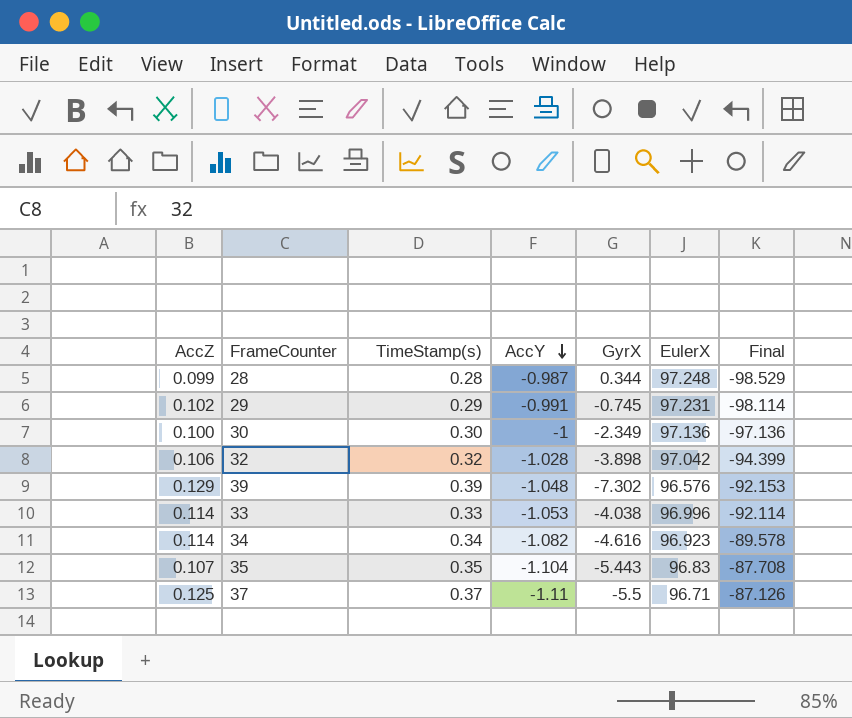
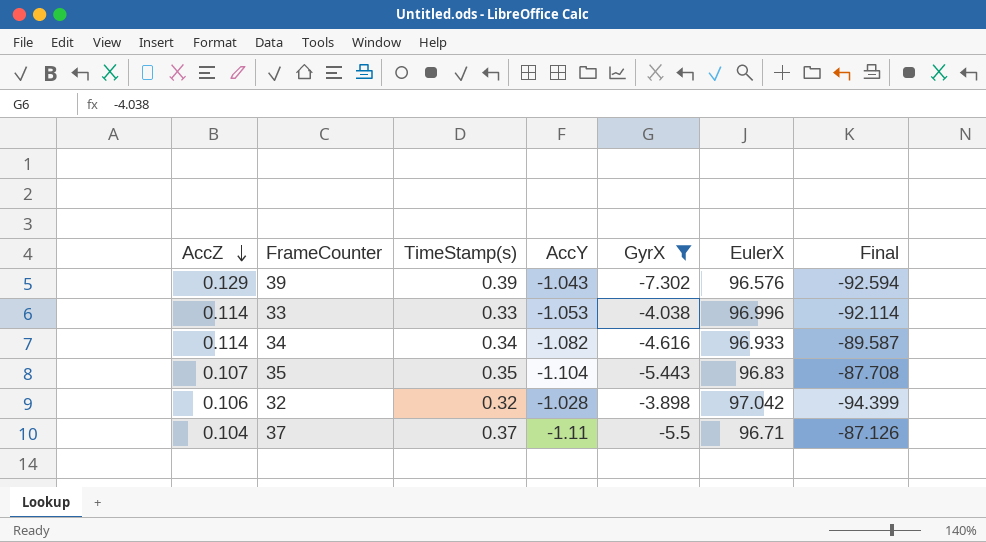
filter: none -> GyrX <= -3.898
row order: AccY descending -> AccZ descending
39 | AccY: -1.048 -> -1.043
39 | Final: -92.153 -> -92.594
34 | EulerX: 96.923 -> 96.933
34 | Final: -89.578 -> -89.587
37 | AccZ: 0.125 -> 0.104

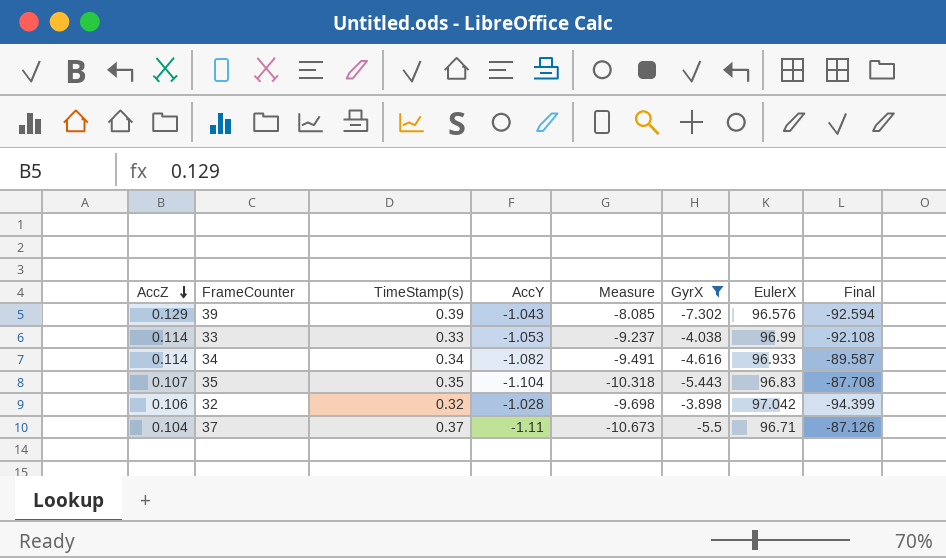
column Measure | formula: none -> [AccY] / [AccZ]
33 | EulerX: 96.996 -> 96.99
33 | Final: -92.114 -> -92.108

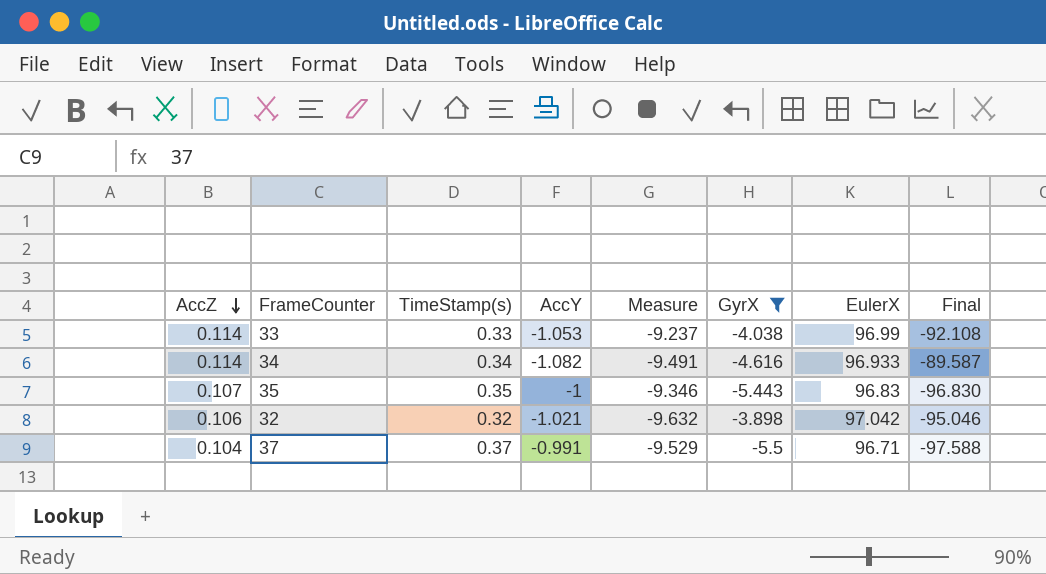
row 39: 0.129 | 0.39 | -1.043 | -8.085 | -7.302 | 96.576 | -92.594 -> none
35 | AccY: -1.104 -> -1
35 | Measure: -10.318 -> -9.346
35 | Final: -87.708 -> -96.830
32 | AccY: -1.028 -> -1.021
32 | Measure: -9.698 -> -9.632
32 | Final: -94.399 -> -95.046
37 | AccY: -1.11 -> -0.991
37 | Measure: -10.673 -> -9.529
37 | Final: -87.126 -> -97.588

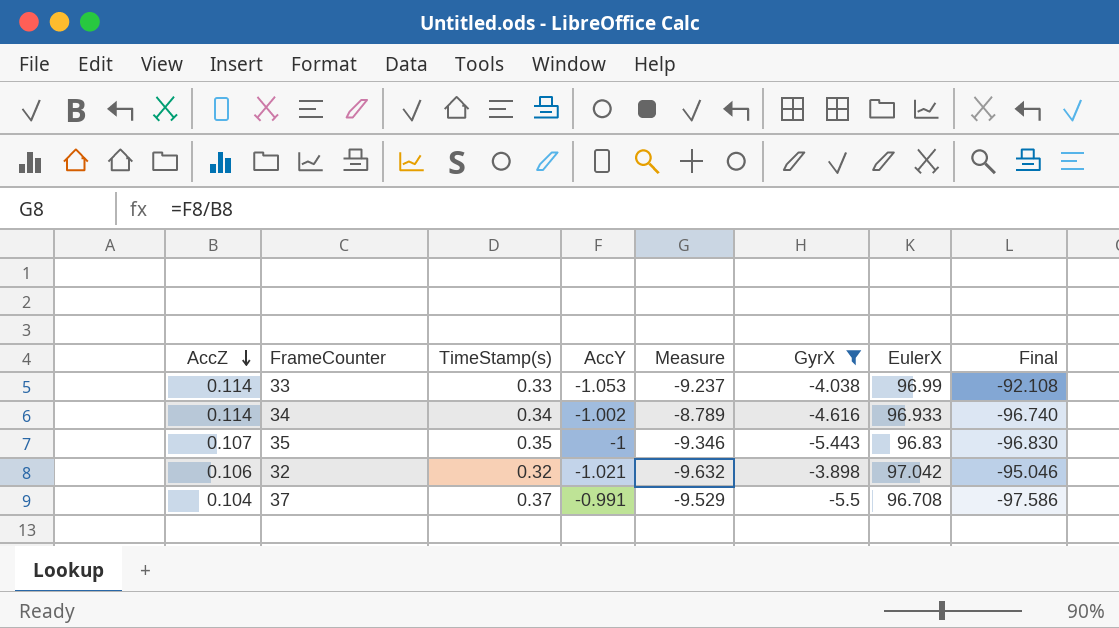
34 | AccY: -1.082 -> -1.002
34 | Measure: -9.491 -> -8.789
34 | Final: -89.587 -> -96.740
37 | EulerX: 96.71 -> 96.708
37 | Final: -97.588 -> -97.586

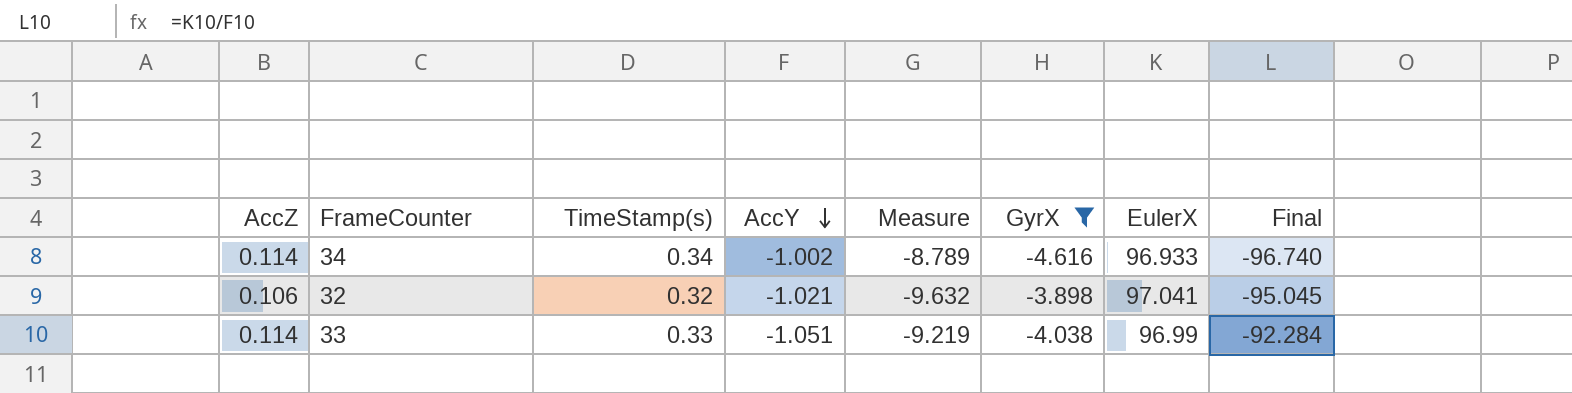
row order: AccZ descending -> AccY descending
row 35: 0.107 | 0.35 | -1 | -9.346 | -5.443 | 96.83 | -96.830 -> none
row 37: 0.104 | 0.37 | -0.991 | -9.529 | -5.5 | 96.708 | -97.586 -> none
32 | EulerX: 97.042 -> 97.041
32 | Final: -95.046 -> -95.045
33 | AccY: -1.053 -> -1.051
33 | Measure: -9.237 -> -9.219
33 | Final: -92.108 -> -92.284

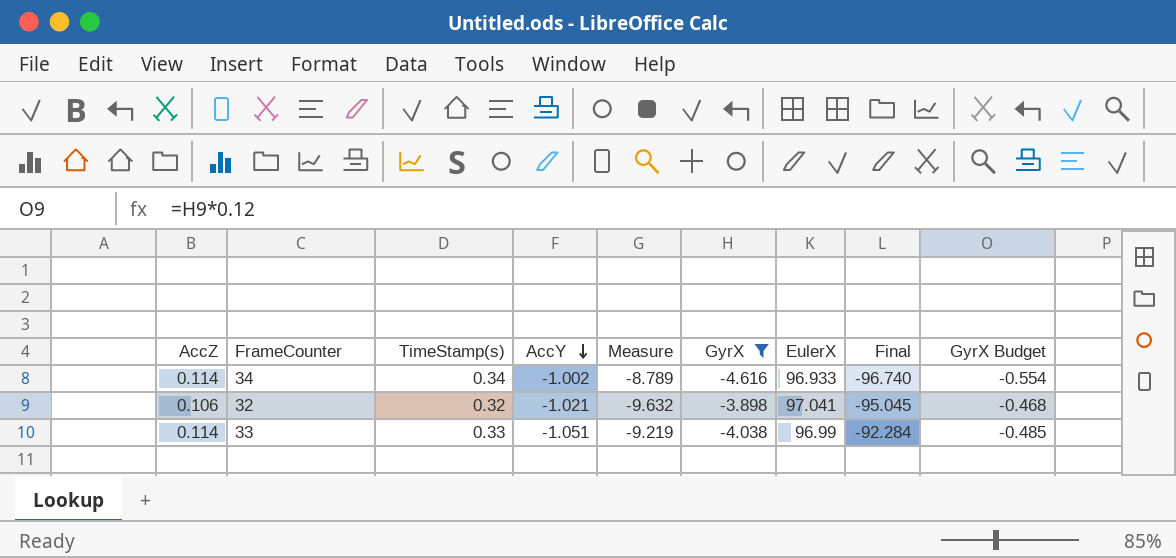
column GyrX Budget | formula: none -> [GyrX] * 0.12

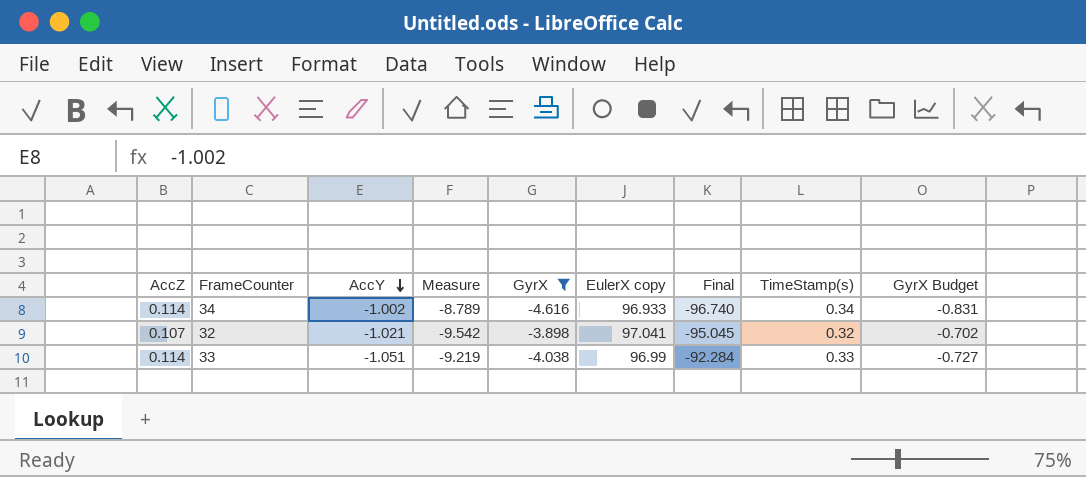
column name: EulerX -> EulerX copy
column TimeStamp(s) | position: 3 -> 8
column GyrX Budget | formula: [GyrX] * 0.12 -> [GyrX] * 0.18
32 | AccZ: 0.106 -> 0.107
32 | Measure: -9.632 -> -9.542

